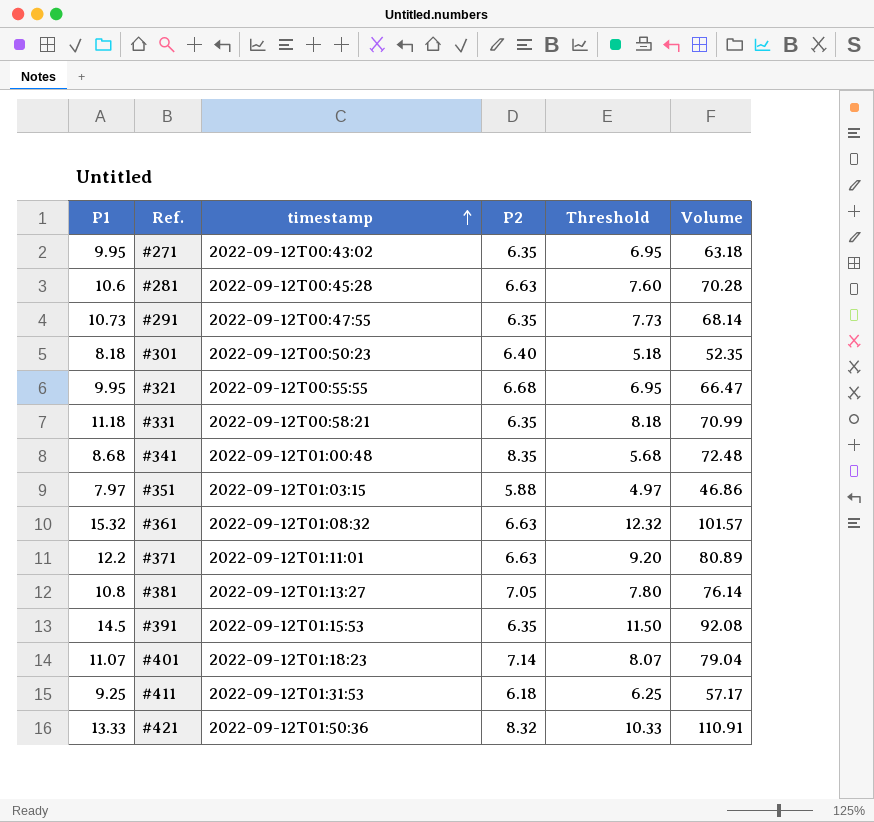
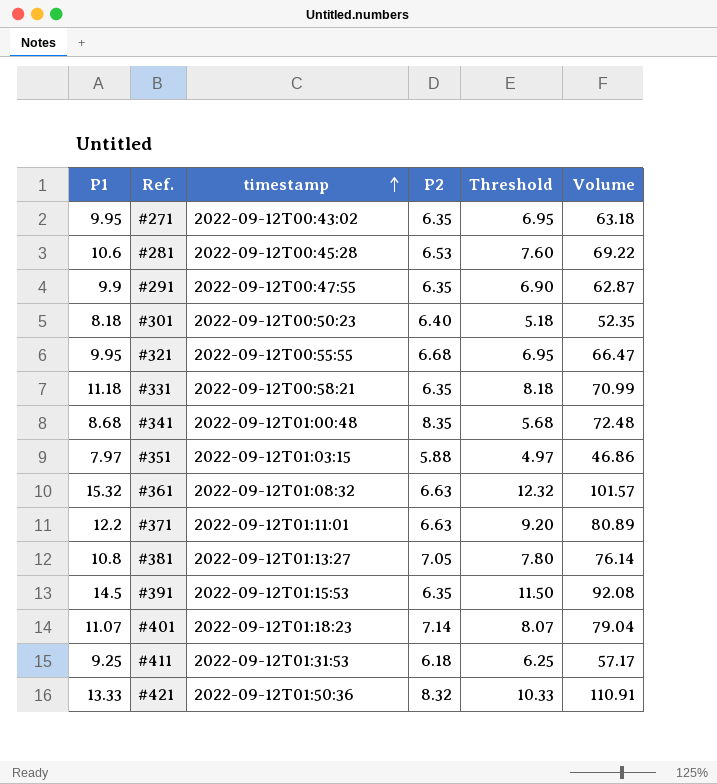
#281 | P2: 6.63 -> 6.53
#281 | Volume: 70.28 -> 69.22
#291 | P1: 10.73 -> 9.9
#291 | Threshold: 7.73 -> 6.90
#291 | Volume: 68.14 -> 62.87

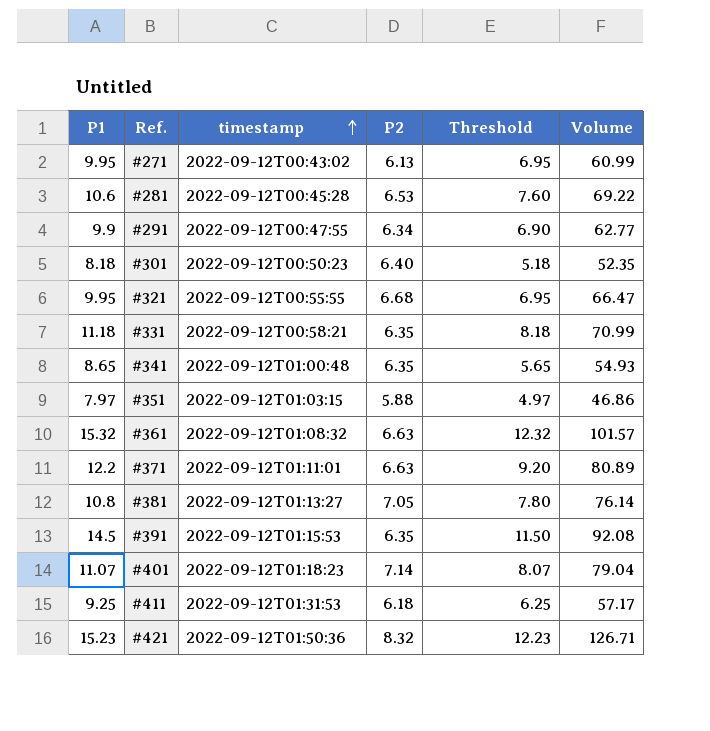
#271 | P2: 6.35 -> 6.13
#271 | Volume: 63.18 -> 60.99
#291 | P2: 6.35 -> 6.34
#291 | Volume: 62.87 -> 62.77
#341 | P1: 8.68 -> 8.65
#341 | P2: 8.35 -> 6.35
#341 | Threshold: 5.68 -> 5.65
#341 | Volume: 72.48 -> 54.93
#421 | P1: 13.33 -> 15.23
#421 | Threshold: 10.33 -> 12.23
#421 | Volume: 110.91 -> 126.71

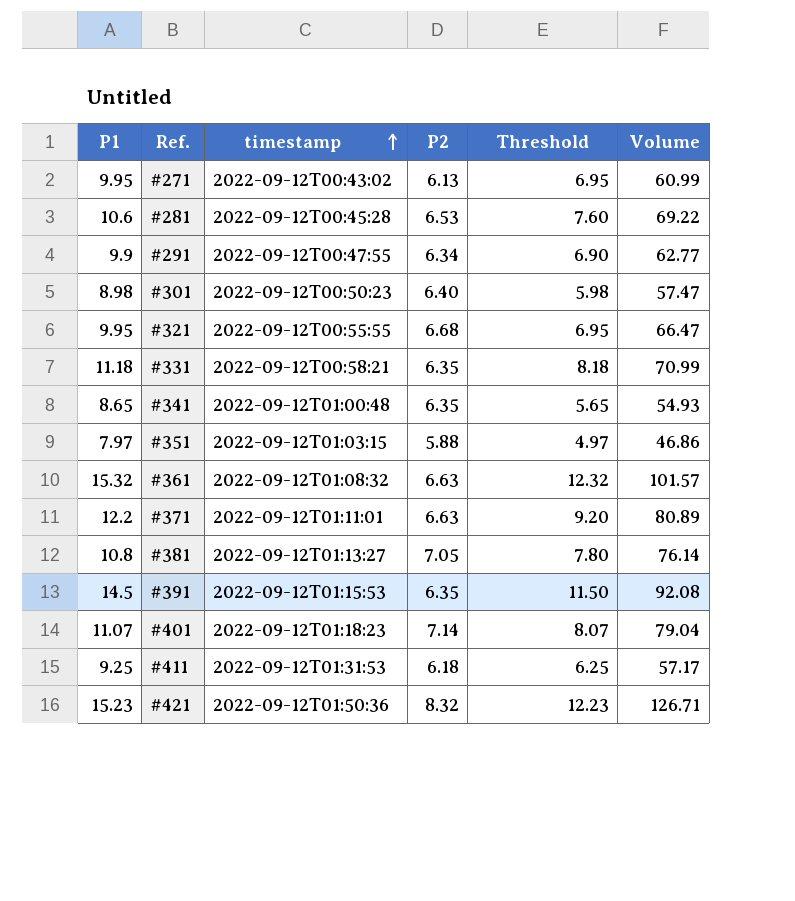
#301 | P1: 8.18 -> 8.98
#301 | Threshold: 5.18 -> 5.98
#301 | Volume: 52.35 -> 57.47

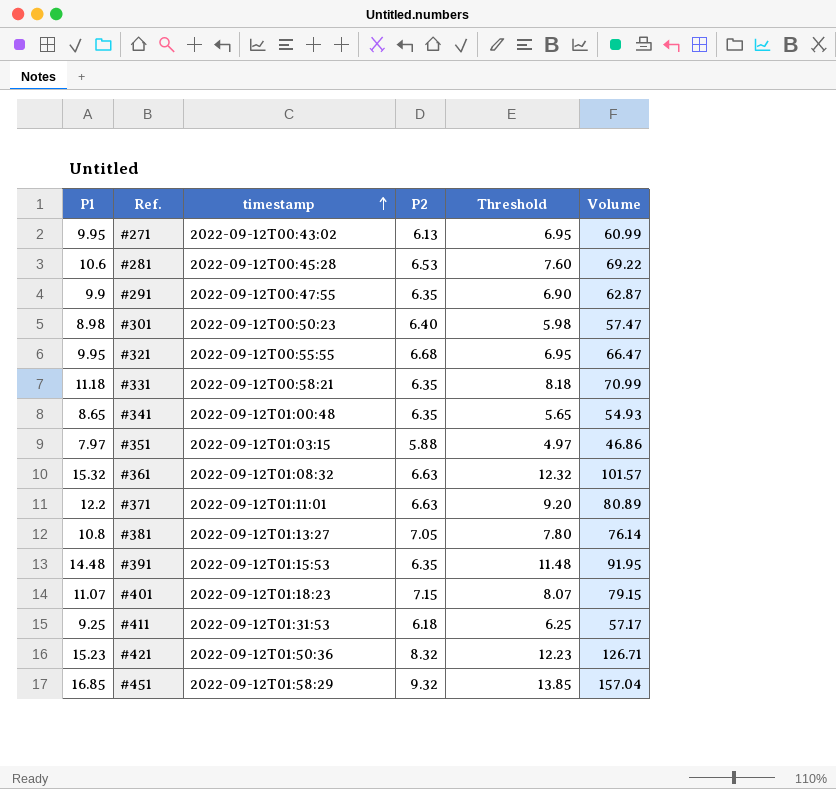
#291 | P2: 6.34 -> 6.35
#291 | Volume: 62.77 -> 62.87
#391 | P1: 14.5 -> 14.48
#391 | Threshold: 11.50 -> 11.48
#391 | Volume: 92.08 -> 91.95
#401 | P2: 7.14 -> 7.15
#401 | Volume: 79.04 -> 79.15
row #451: none -> 16.85 | 2022-09-12T01:58:29 | 9.32 | 13.85 | 157.04

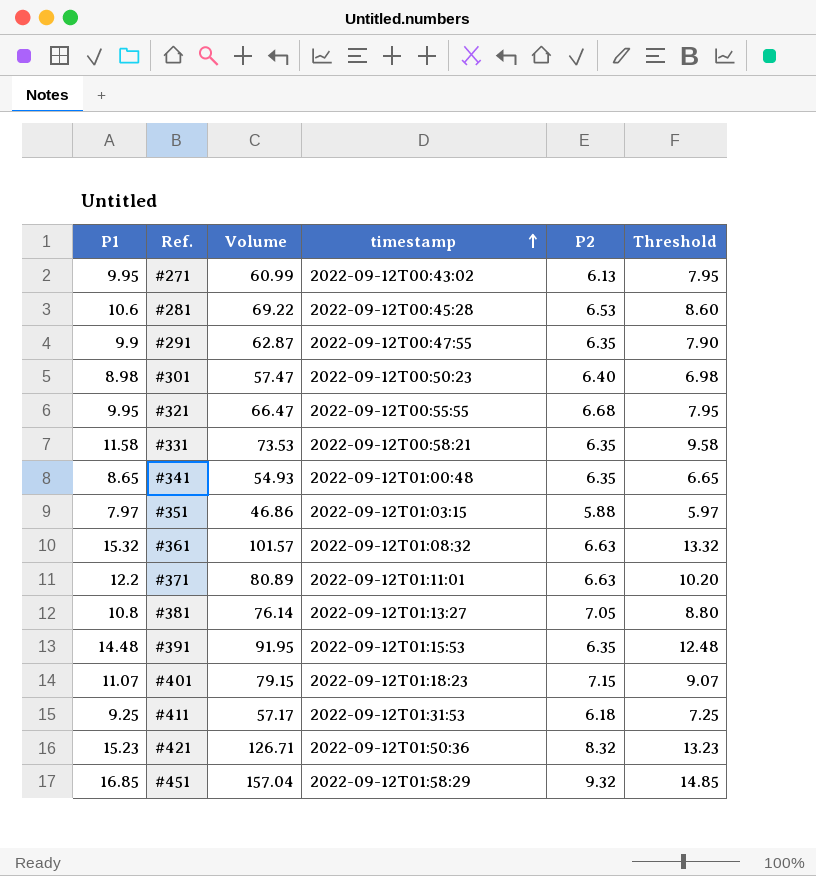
column Volume | position: 6 -> 3
column Threshold | formula: [P1] - 3 -> [P1] - 2
#331 | P1: 11.18 -> 11.58
#331 | Volume: 70.99 -> 73.53

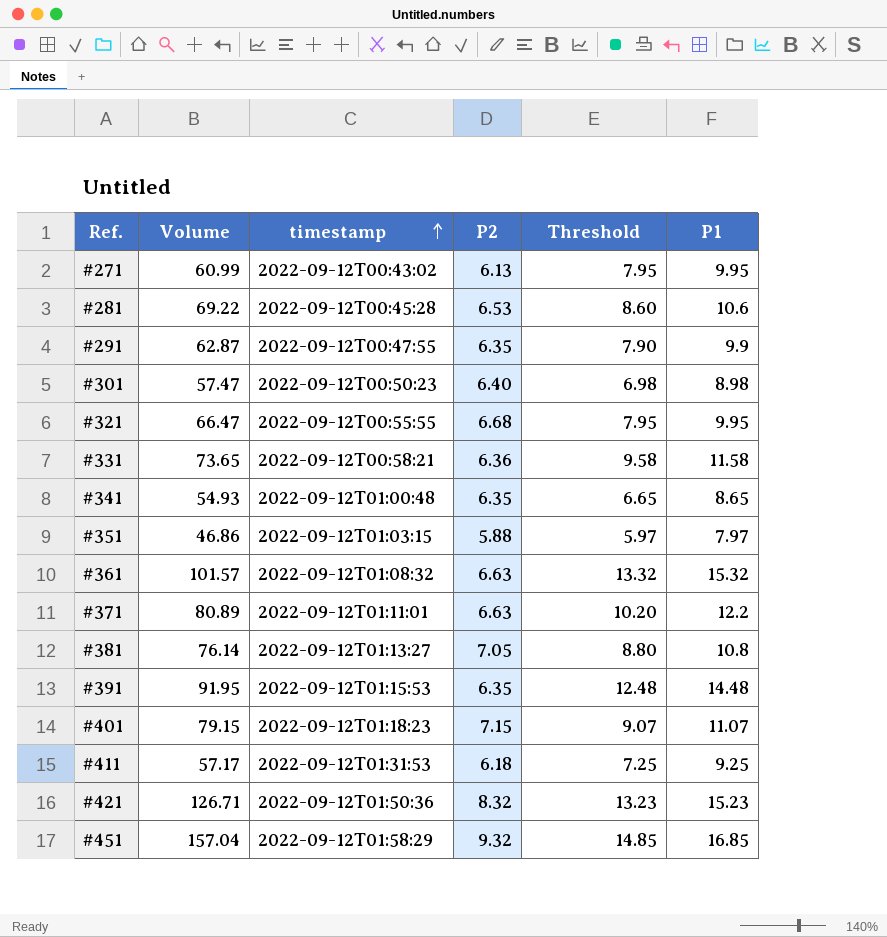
column P1 | position: 1 -> 6
#331 | Volume: 73.53 -> 73.65
#331 | P2: 6.35 -> 6.36

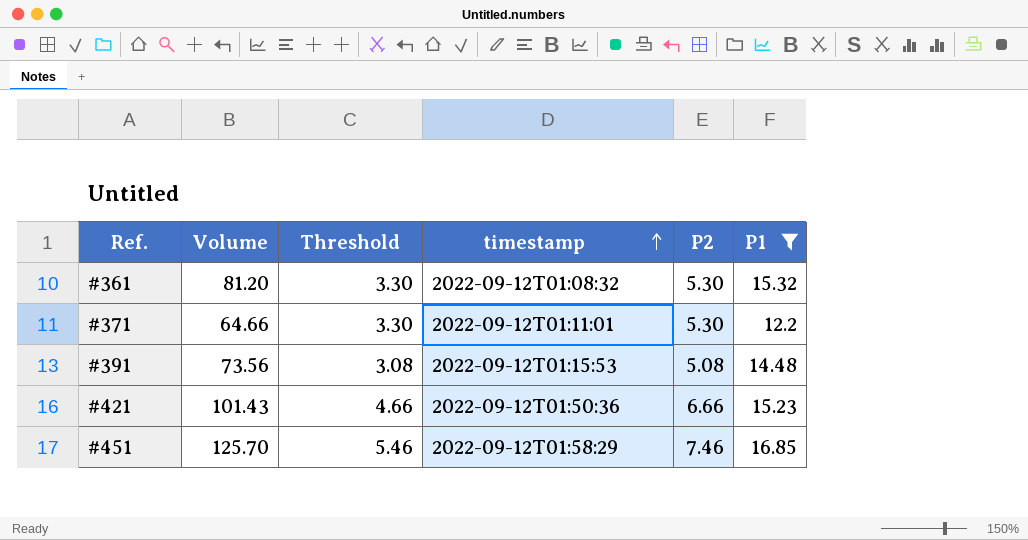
filter: none -> P1 >= 12.2
column Threshold | formula: [P1] - 2 -> [P2] - 2
column Threshold | position: 5 -> 3
#361 | Volume: 101.57 -> 81.20
#361 | P2: 6.63 -> 5.30
#371 | Volume: 80.89 -> 64.66
#371 | P2: 6.63 -> 5.30
#391 | Volume: 91.95 -> 73.56
#391 | P2: 6.35 -> 5.08
#421 | Volume: 126.71 -> 101.43
#421 | P2: 8.32 -> 6.66
#451 | Volume: 157.04 -> 125.70
#451 | P2: 9.32 -> 7.46

